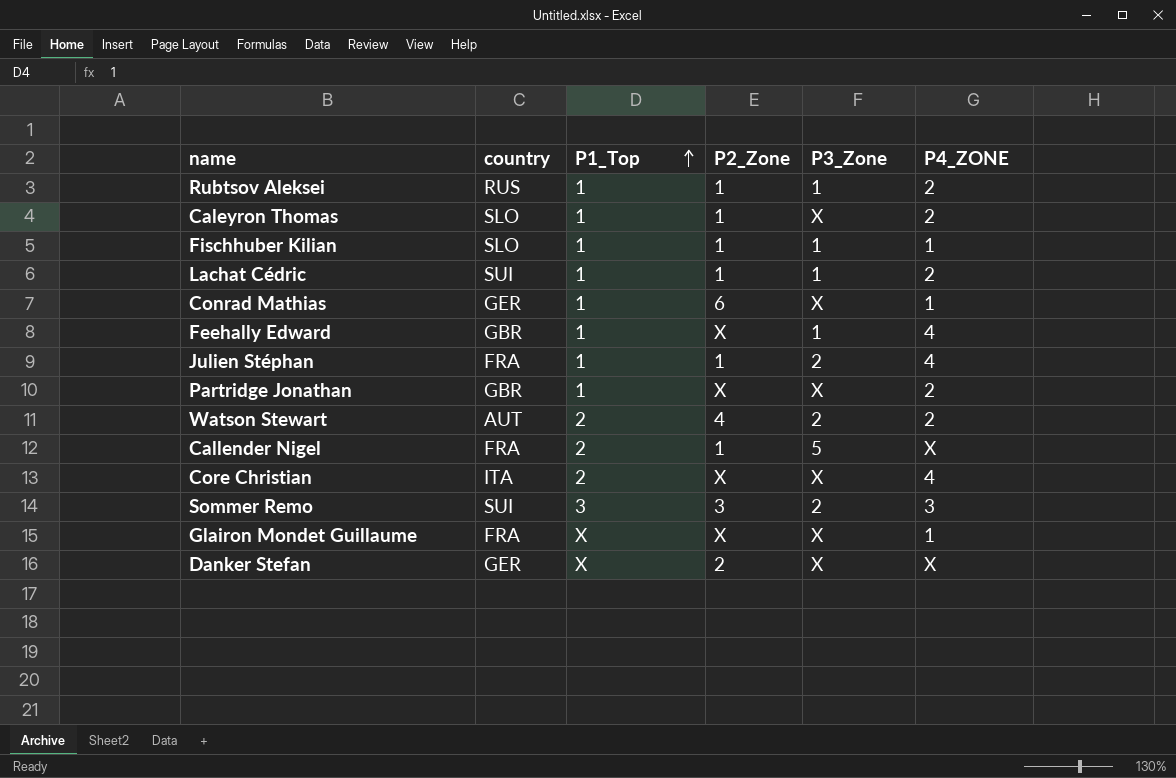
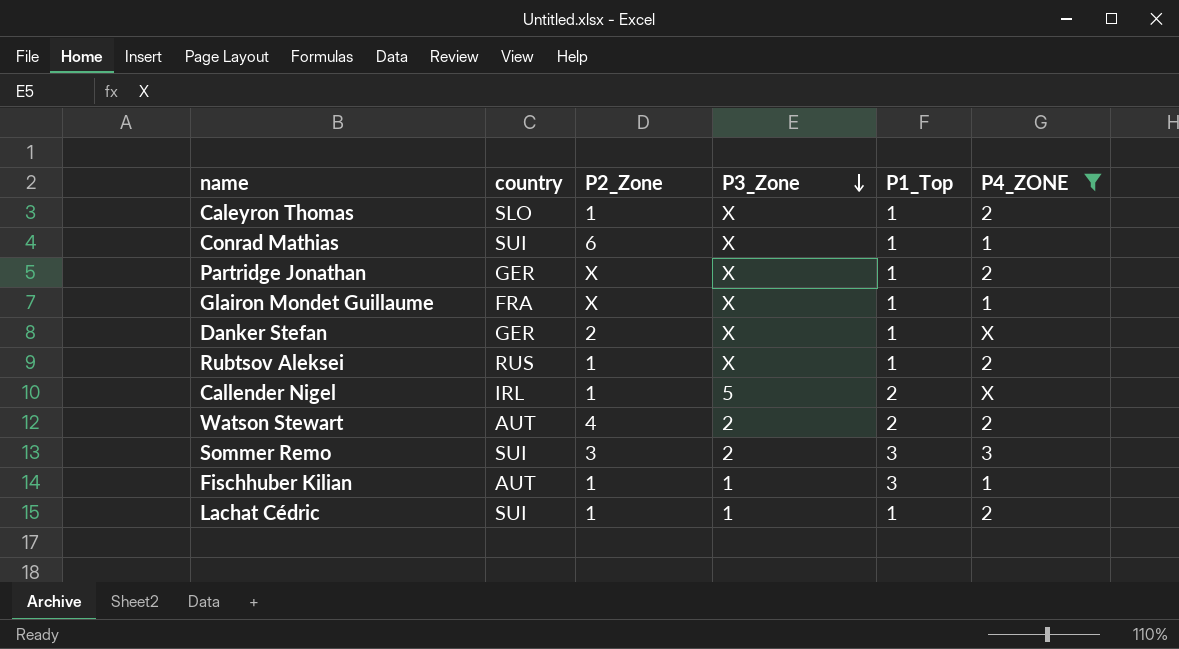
filter: none -> P4_ZONE != 4
row order: P1_Top ascending -> P3_Zone descending
column P1_Top | position: 3 -> 5
Conrad Mathias | country: GER -> SUI
Partridge Jonathan | country: GBR -> GER
Glairon Mondet Guillaume | P1_Top: X -> 1
Danker Stefan | P1_Top: X -> 1
Rubtsov Aleksei | P3_Zone: 1 -> X
Callender Nigel | country: FRA -> IRL
Fischhuber Kilian | country: SLO -> AUT
Fischhuber Kilian | P1_Top: 1 -> 3

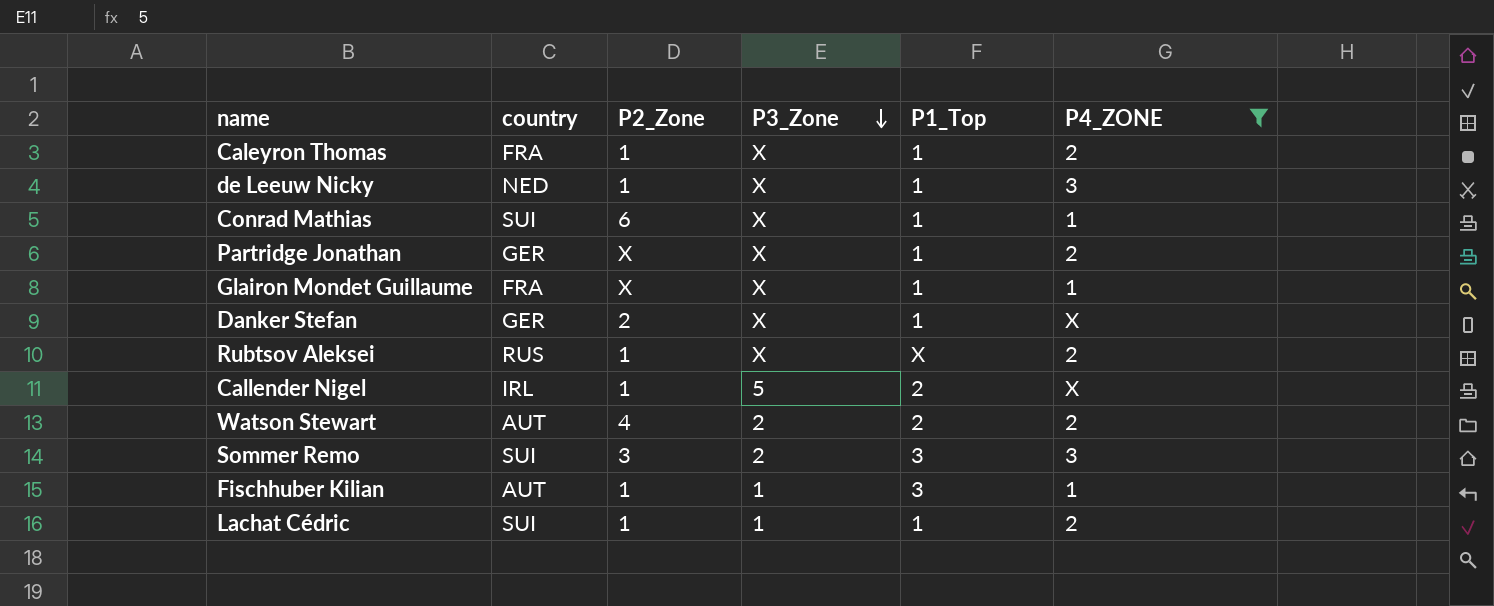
Caleyron Thomas | country: SLO -> FRA
row de Leeuw Nicky: none -> NED | 1 | X | 1 | 3
Rubtsov Aleksei | P1_Top: 1 -> X

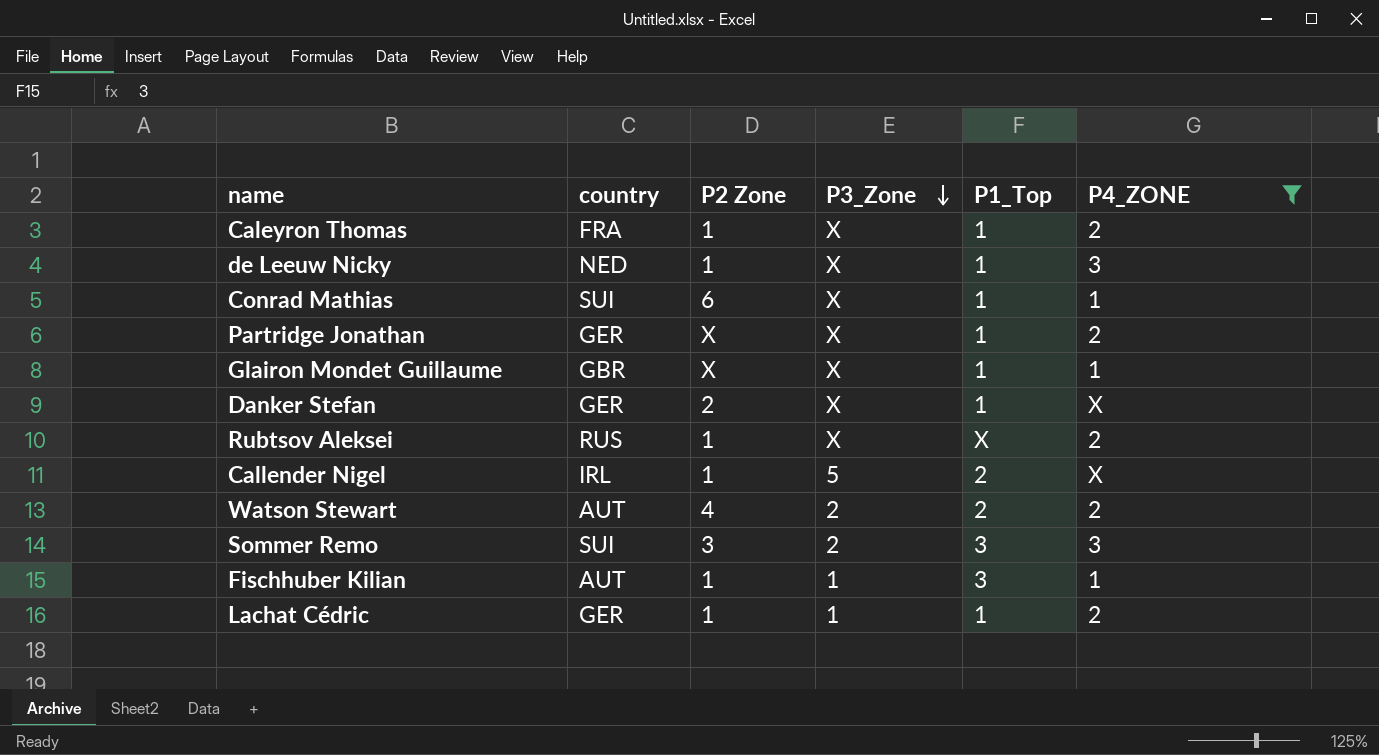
column name: P2_Zone -> P2 Zone
Glairon Mondet Guillaume | country: FRA -> GBR
Lachat Cédric | country: SUI -> GER

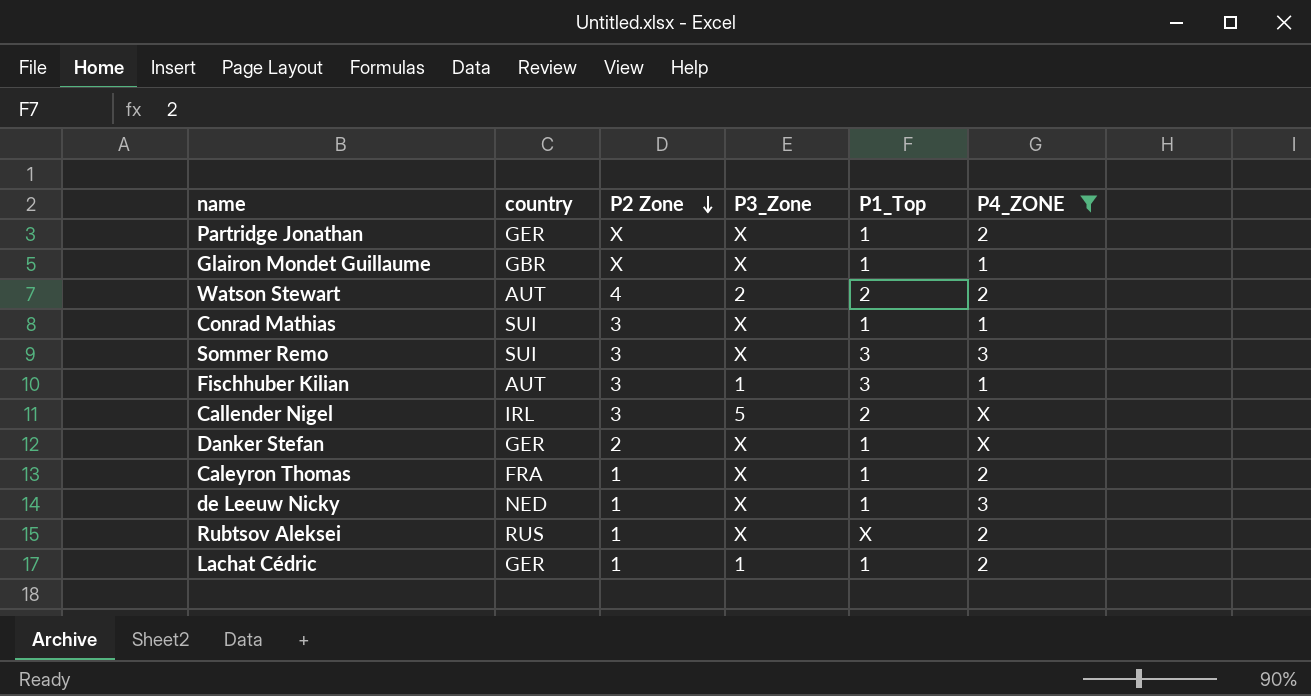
row order: P3_Zone descending -> P2 Zone descending
Conrad Mathias | P2 Zone: 6 -> 3
Sommer Remo | P3_Zone: 2 -> X
Fischhuber Kilian | P2 Zone: 1 -> 3
Callender Nigel | P2 Zone: 1 -> 3

